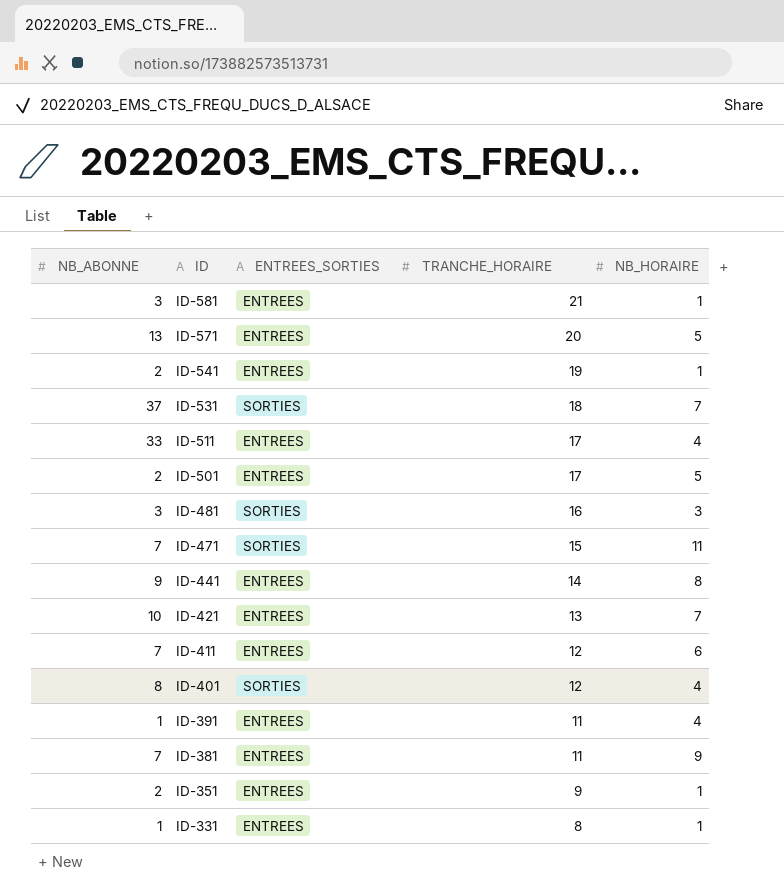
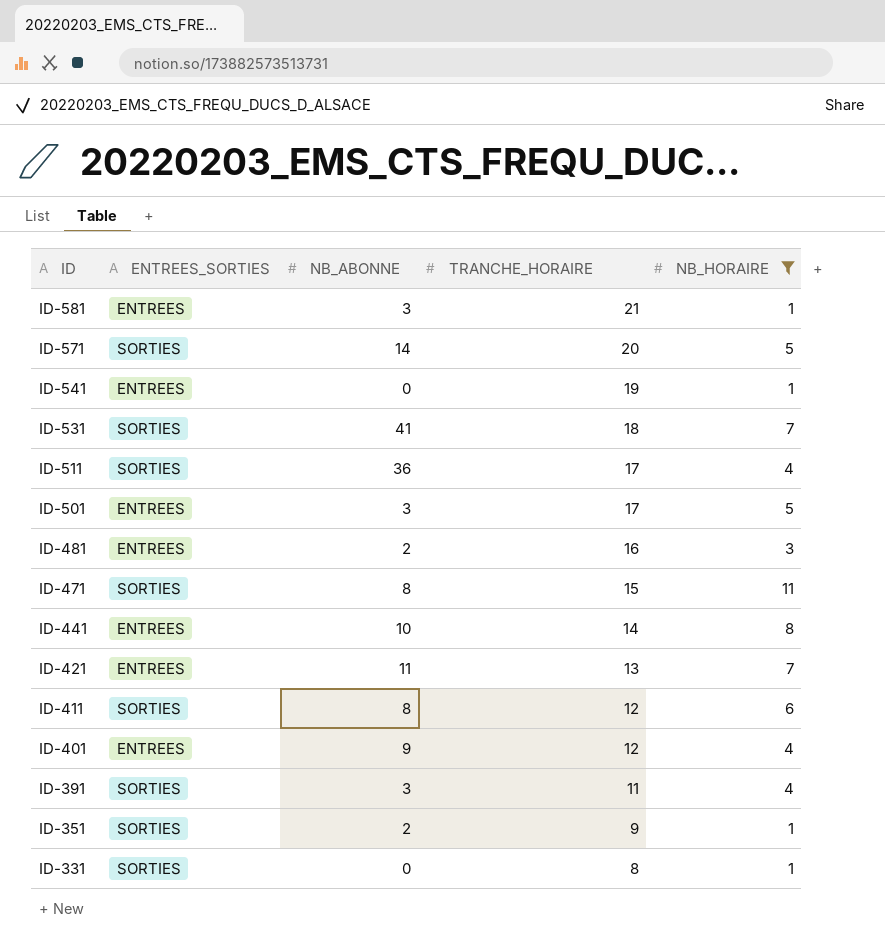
filter: none -> NB_HORAIRE != 9
column NB_ABONNE | position: 1 -> 3
ID-571 | ENTREES_SORTIES: ENTREES -> SORTIES
ID-571 | NB_ABONNE: 13 -> 14
ID-541 | NB_ABONNE: 2 -> 0
ID-531 | NB_ABONNE: 37 -> 41
ID-511 | ENTREES_SORTIES: ENTREES -> SORTIES
ID-511 | NB_ABONNE: 33 -> 36
ID-501 | NB_ABONNE: 2 -> 3
ID-481 | ENTREES_SORTIES: SORTIES -> ENTREES
ID-481 | NB_ABONNE: 3 -> 2
ID-471 | NB_ABONNE: 7 -> 8
ID-441 | NB_ABONNE: 9 -> 10
ID-421 | NB_ABONNE: 10 -> 11
ID-411 | ENTREES_SORTIES: ENTREES -> SORTIES
ID-411 | NB_ABONNE: 7 -> 8
ID-401 | ENTREES_SORTIES: SORTIES -> ENTREES
ID-401 | NB_ABONNE: 8 -> 9
ID-391 | ENTREES_SORTIES: ENTREES -> SORTIES
ID-391 | NB_ABONNE: 1 -> 3
ID-351 | ENTREES_SORTIES: ENTREES -> SORTIES
ID-331 | ENTREES_SORTIES: ENTREES -> SORTIES
ID-331 | NB_ABONNE: 1 -> 0

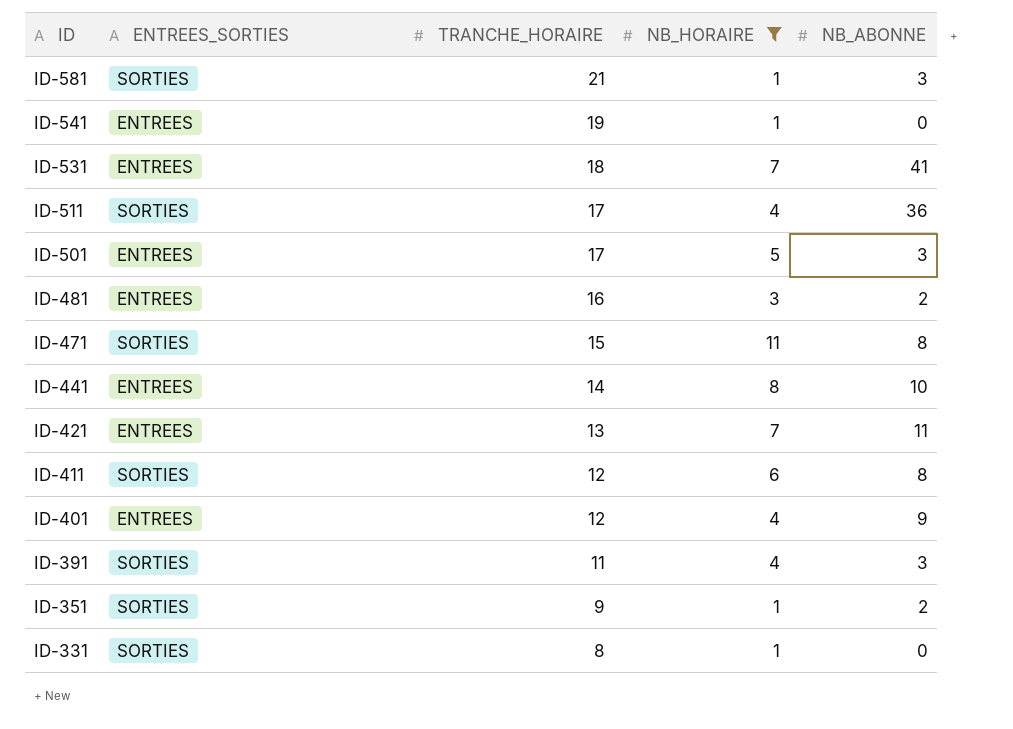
column NB_ABONNE | position: 3 -> 5
row ID-571: SORTIES | 14 | 20 | 5 -> none
ID-581 | ENTREES_SORTIES: ENTREES -> SORTIES
ID-531 | ENTREES_SORTIES: SORTIES -> ENTREES

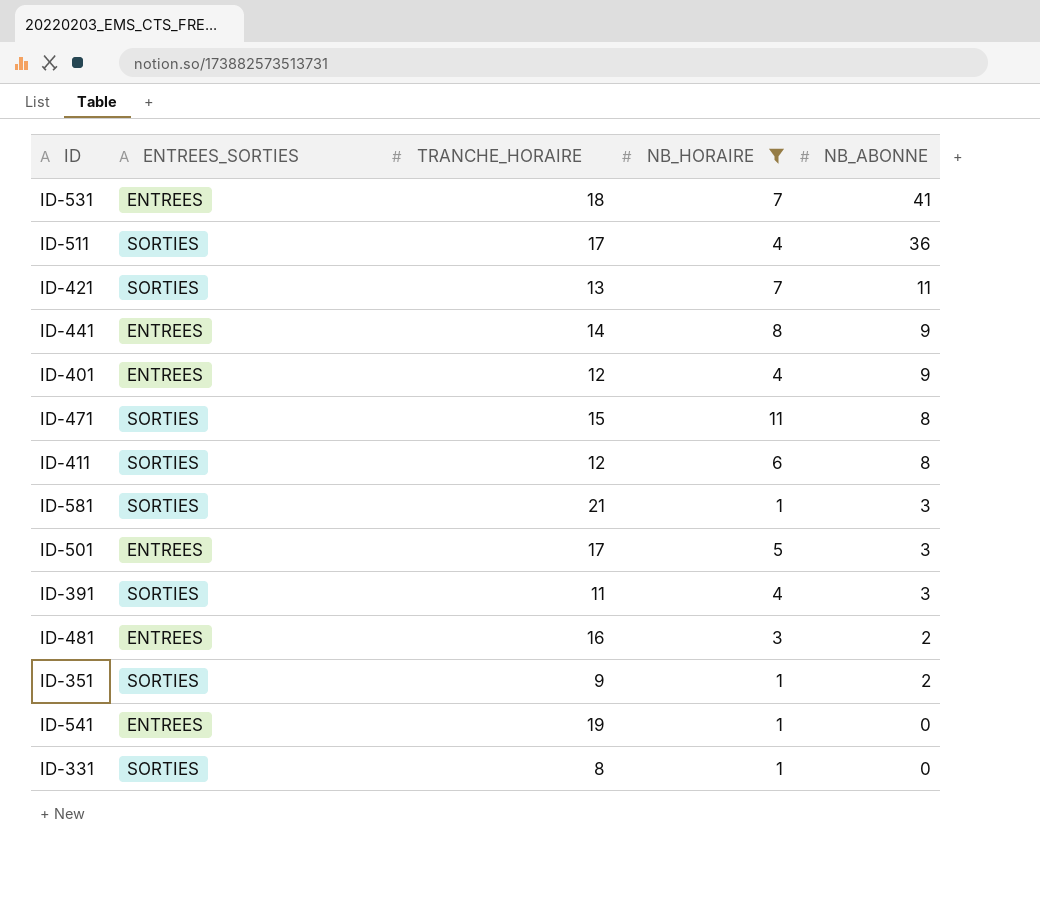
row order: ID descending -> NB_ABONNE descending
ID-421 | ENTREES_SORTIES: ENTREES -> SORTIES
ID-441 | NB_ABONNE: 10 -> 9

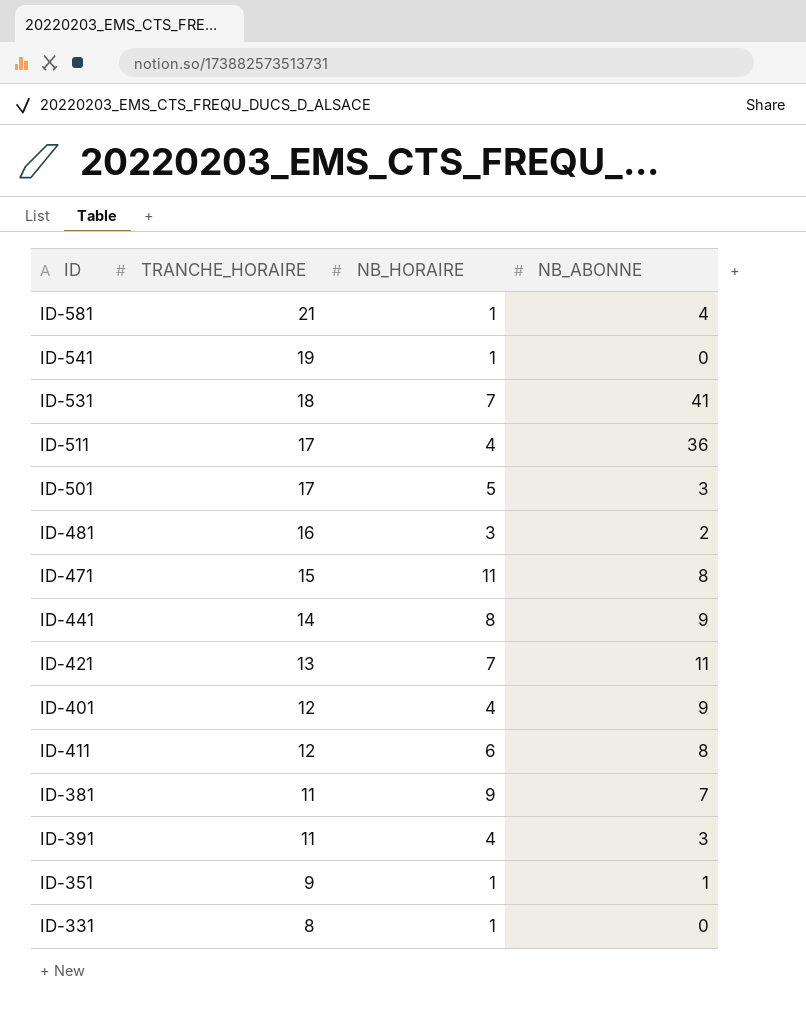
filter: NB_HORAIRE != 9 -> none
row order: NB_ABONNE descending -> TRANCHE_HORAIRE descending
column ENTREES_SORTIES | position: 2 -> none
ID-581 | NB_ABONNE: 3 -> 4
ID-351 | NB_ABONNE: 2 -> 1

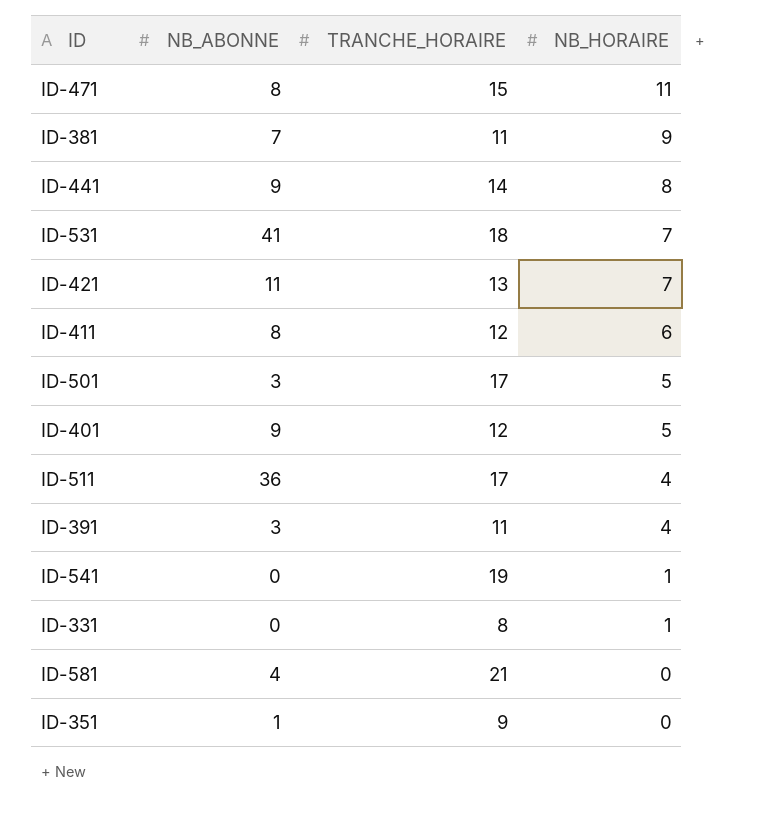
row order: TRANCHE_HORAIRE descending -> NB_HORAIRE descending
column NB_ABONNE | position: 4 -> 2
row ID-481: 16 | 3 | 2 -> none
ID-401 | NB_HORAIRE: 4 -> 5
ID-581 | NB_HORAIRE: 1 -> 0
ID-351 | NB_HORAIRE: 1 -> 0

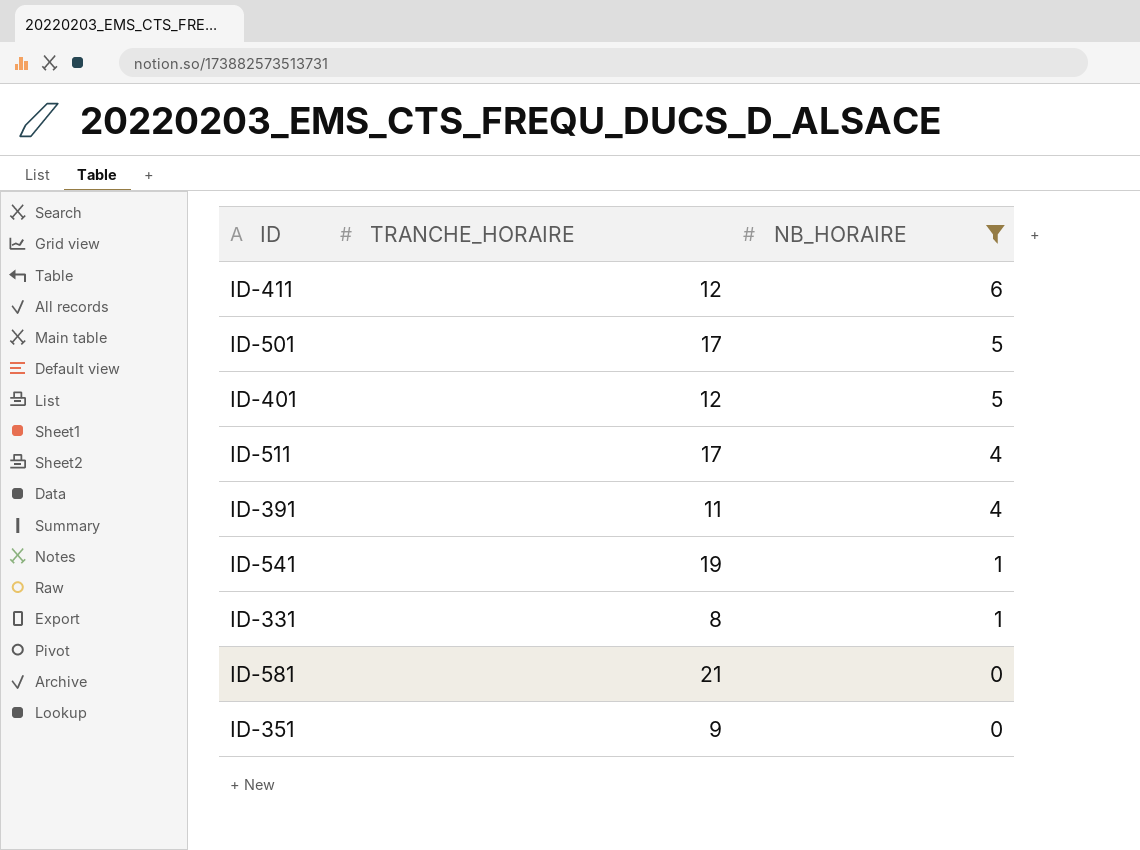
filter: none -> NB_HORAIRE <= 6
column NB_ABONNE | position: 2 -> none

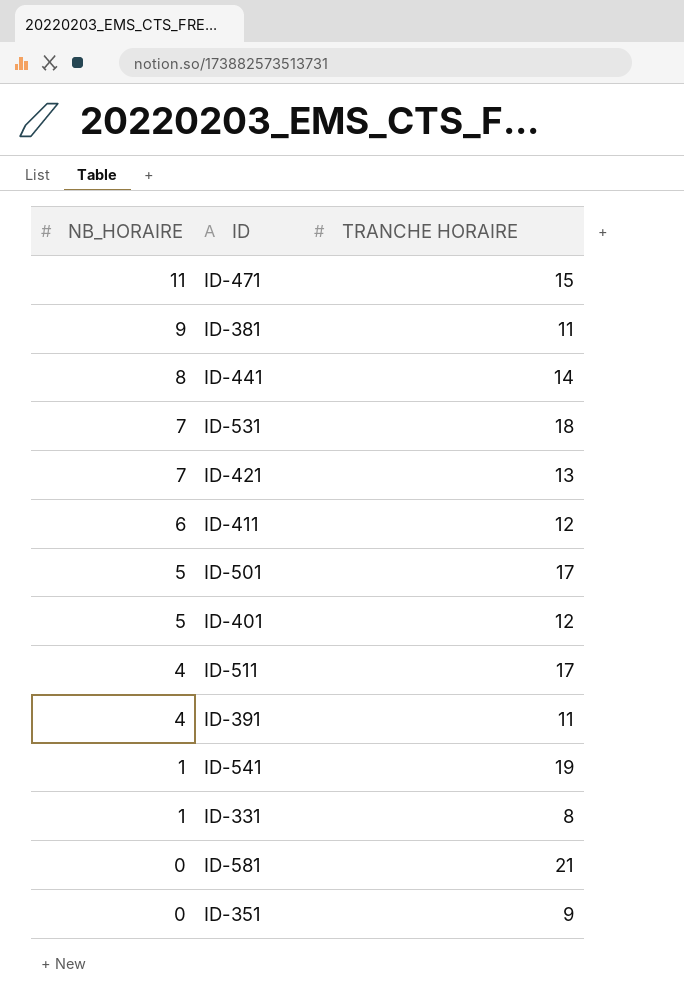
filter: NB_HORAIRE <= 6 -> none
column NB_HORAIRE | position: 3 -> 1
column name: TRANCHE_HORAIRE -> TRANCHE HORAIRE

